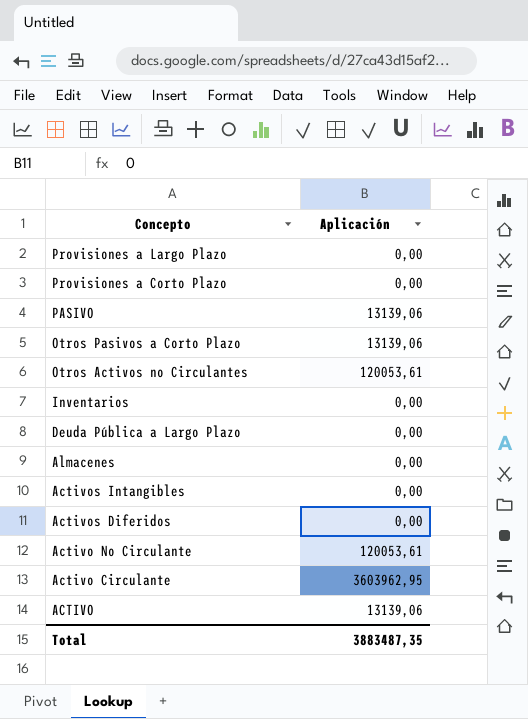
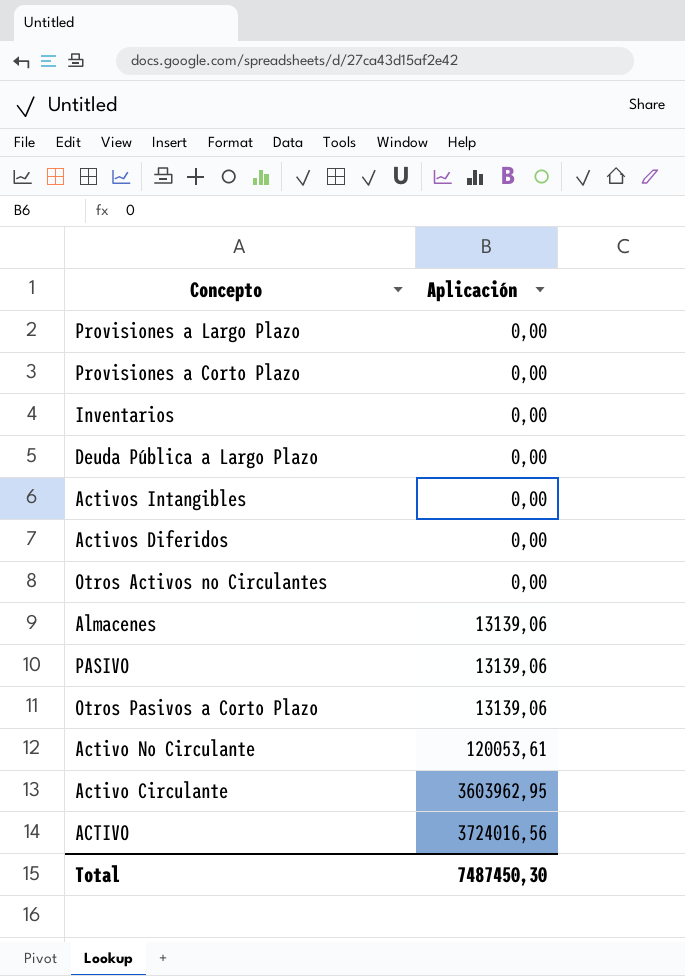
row order: Concepto descending -> Aplicación ascending
Otros Activos no Circulantes | Aplicación: 120053,61 -> 0,00
Almacenes | Aplicación: 0,00 -> 13139,06
ACTIVO | Aplicación: 13139,06 -> 3724016,56
Total | Aplicación: 3883487,35 -> 7487450,30

